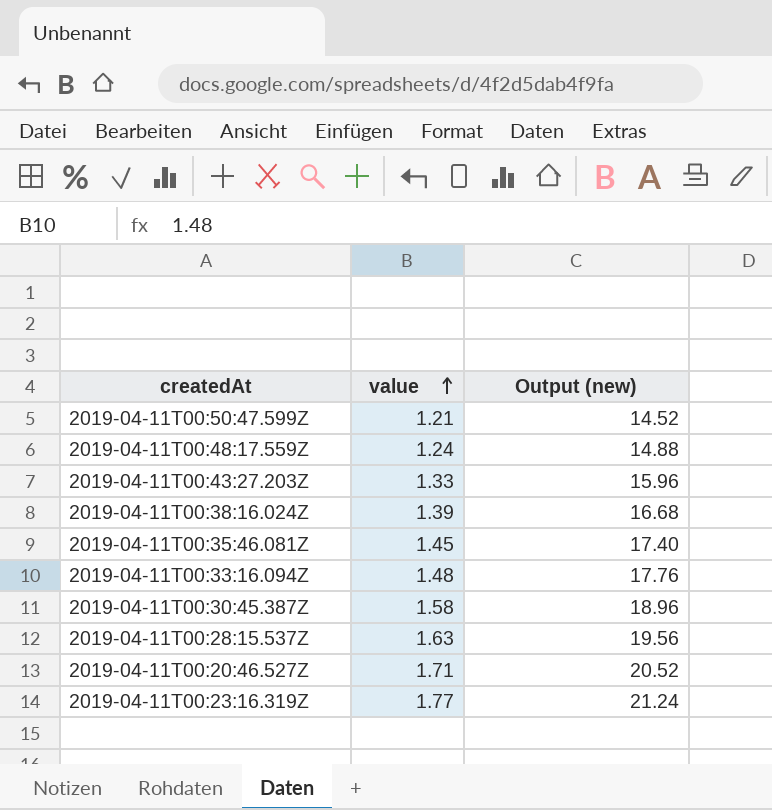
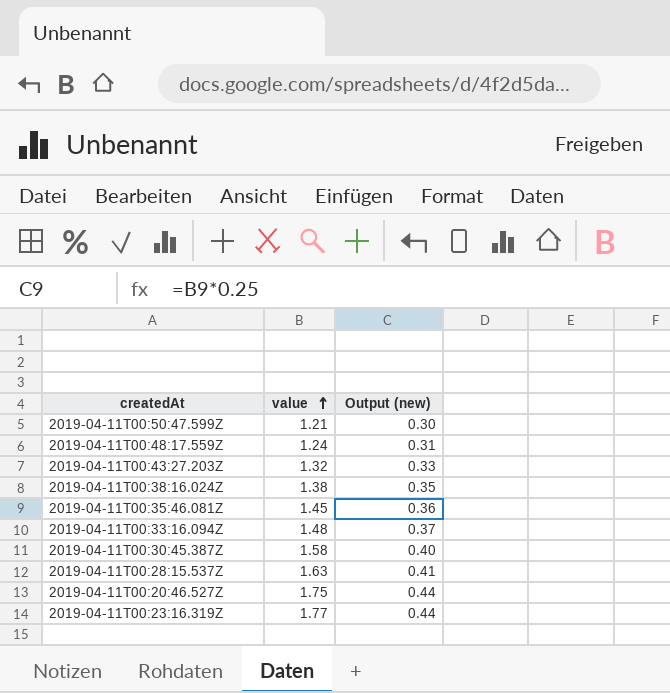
column Output (new) | formula: [value] * 12 -> [value] * 0.25
2019-04-11T00:43:27.203Z | value: 1.33 -> 1.32
2019-04-11T00:38:16.024Z | value: 1.39 -> 1.38
2019-04-11T00:20:46.527Z | value: 1.71 -> 1.75

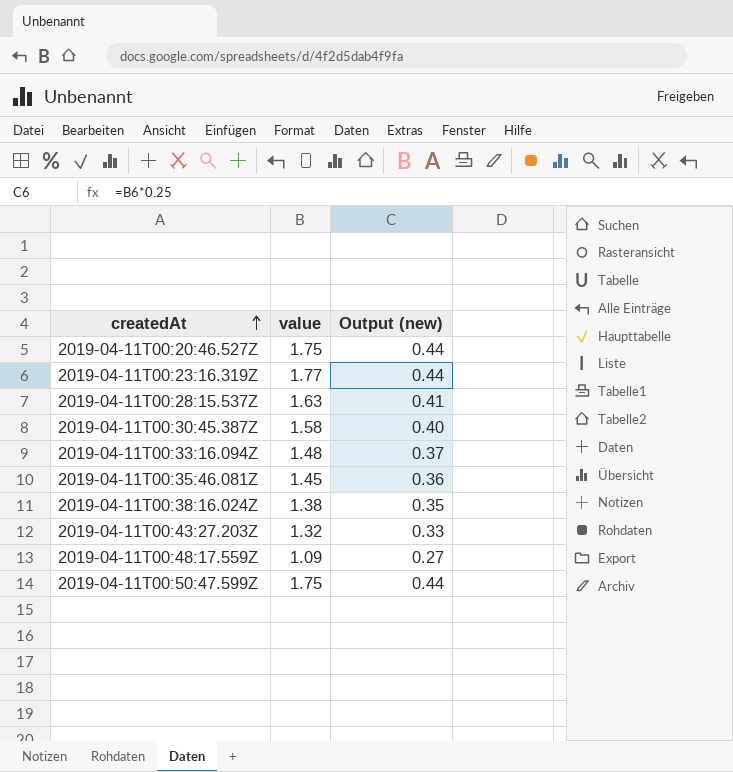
row order: value ascending -> createdAt ascending
2019-04-11T00:48:17.559Z | value: 1.24 -> 1.09
2019-04-11T00:48:17.559Z | Output (new): 0.31 -> 0.27
2019-04-11T00:50:47.599Z | value: 1.21 -> 1.75
2019-04-11T00:50:47.599Z | Output (new): 0.30 -> 0.44

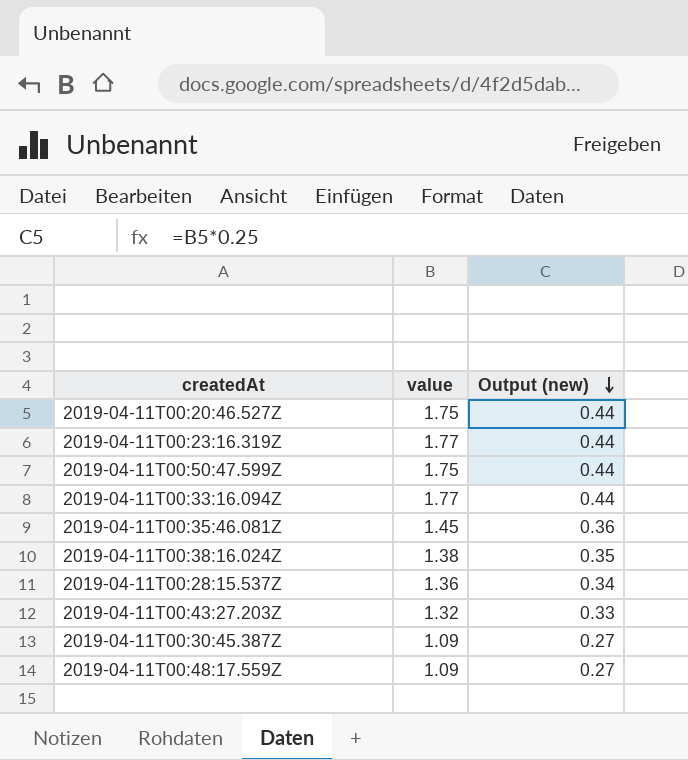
row order: createdAt ascending -> Output (new) descending
2019-04-11T00:33:16.094Z | value: 1.48 -> 1.77
2019-04-11T00:33:16.094Z | Output (new): 0.37 -> 0.44
2019-04-11T00:28:15.537Z | value: 1.63 -> 1.36
2019-04-11T00:28:15.537Z | Output (new): 0.41 -> 0.34
2019-04-11T00:30:45.387Z | value: 1.58 -> 1.09
2019-04-11T00:30:45.387Z | Output (new): 0.40 -> 0.27

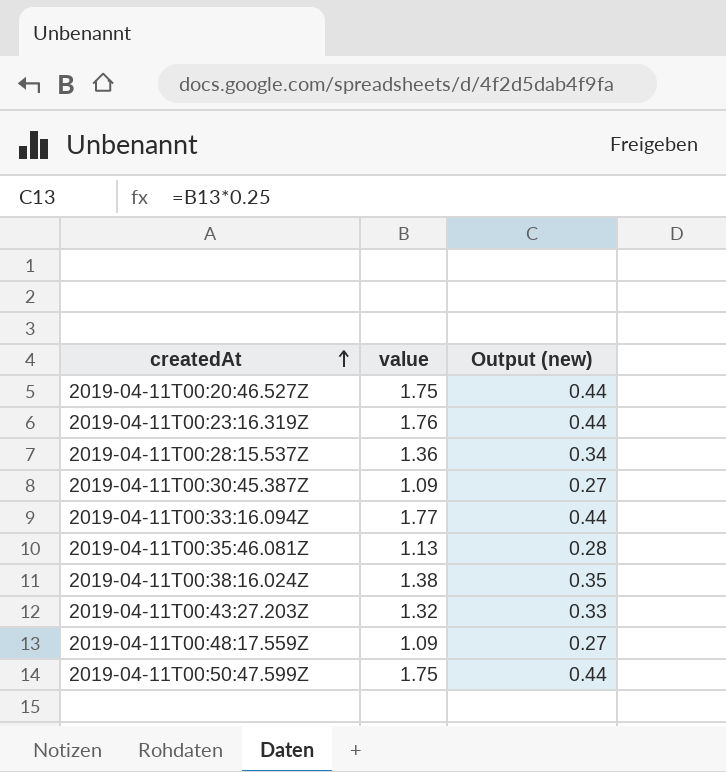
row order: Output (new) descending -> createdAt ascending
2019-04-11T00:23:16.319Z | value: 1.77 -> 1.76
2019-04-11T00:35:46.081Z | value: 1.45 -> 1.13
2019-04-11T00:35:46.081Z | Output (new): 0.36 -> 0.28

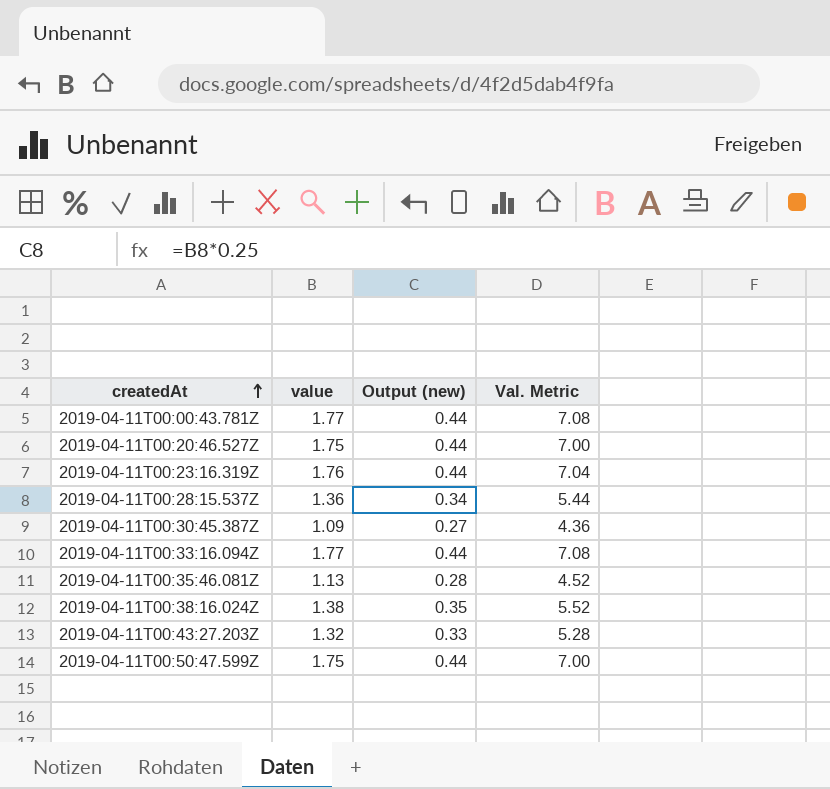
column Val. Metric | formula: none -> [value] * 4
row 2019-04-11T00:48:17.559Z: 1.09 | 0.27 -> none
row 2019-04-11T00:00:43.781Z: none -> 1.77 | 0.44 | 7.08

